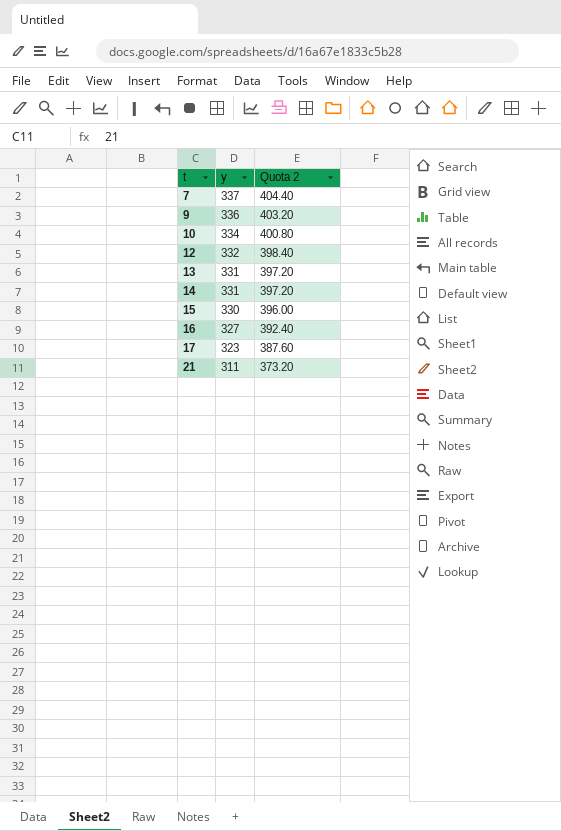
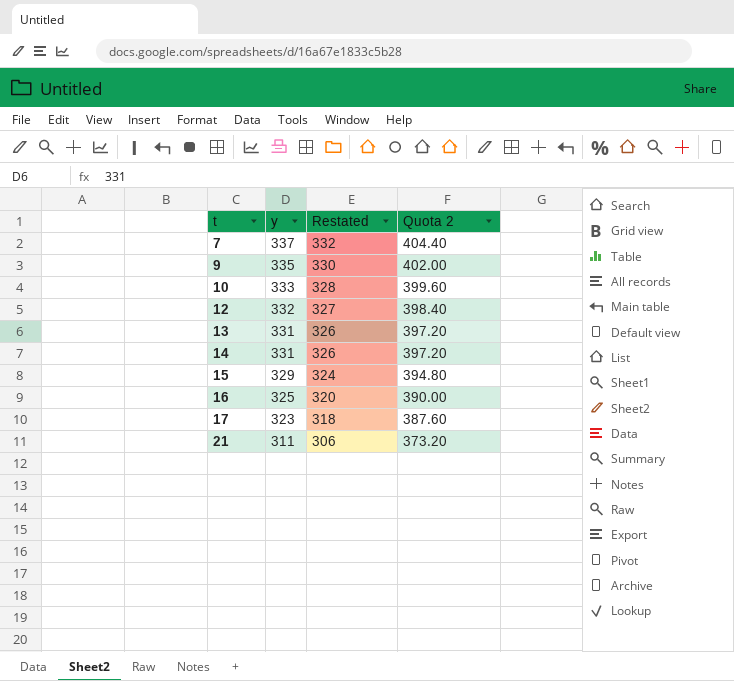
column Restated | formula: none -> [y] - 5
9 | y: 336 -> 335
9 | Quota 2: 403.20 -> 402.00
10 | y: 334 -> 333
10 | Quota 2: 400.80 -> 399.60
15 | y: 330 -> 329
15 | Quota 2: 396.00 -> 394.80
16 | y: 327 -> 325
16 | Quota 2: 392.40 -> 390.00

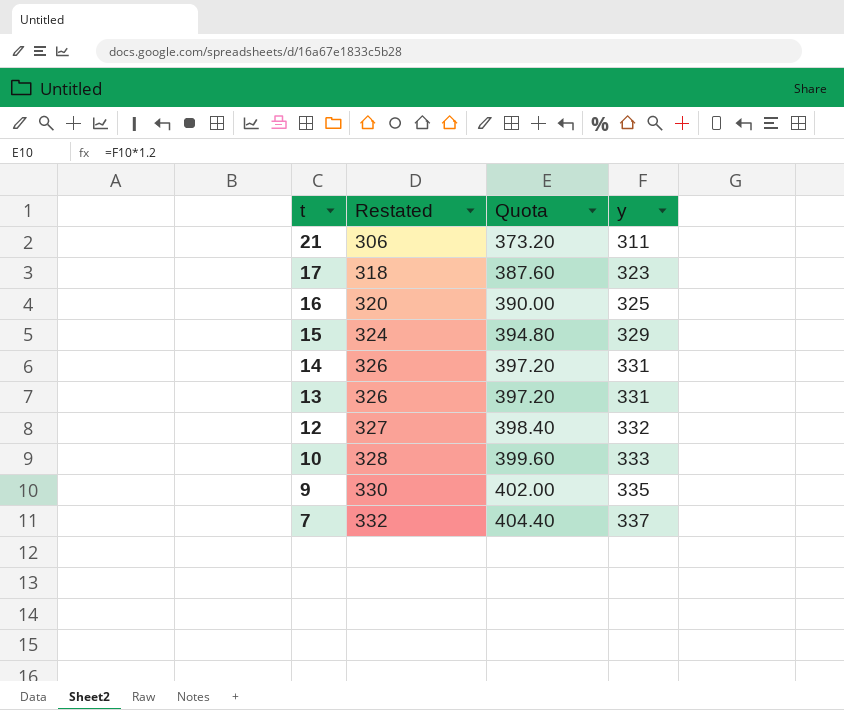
row order: t ascending -> t descending
column name: Quota 2 -> Quota
column y | position: 2 -> 4

